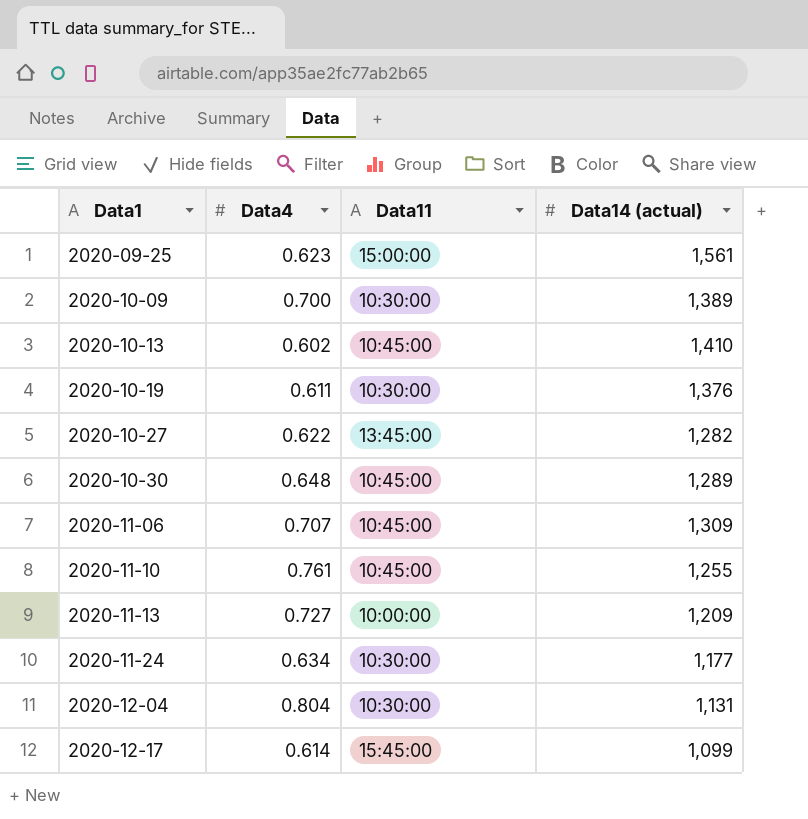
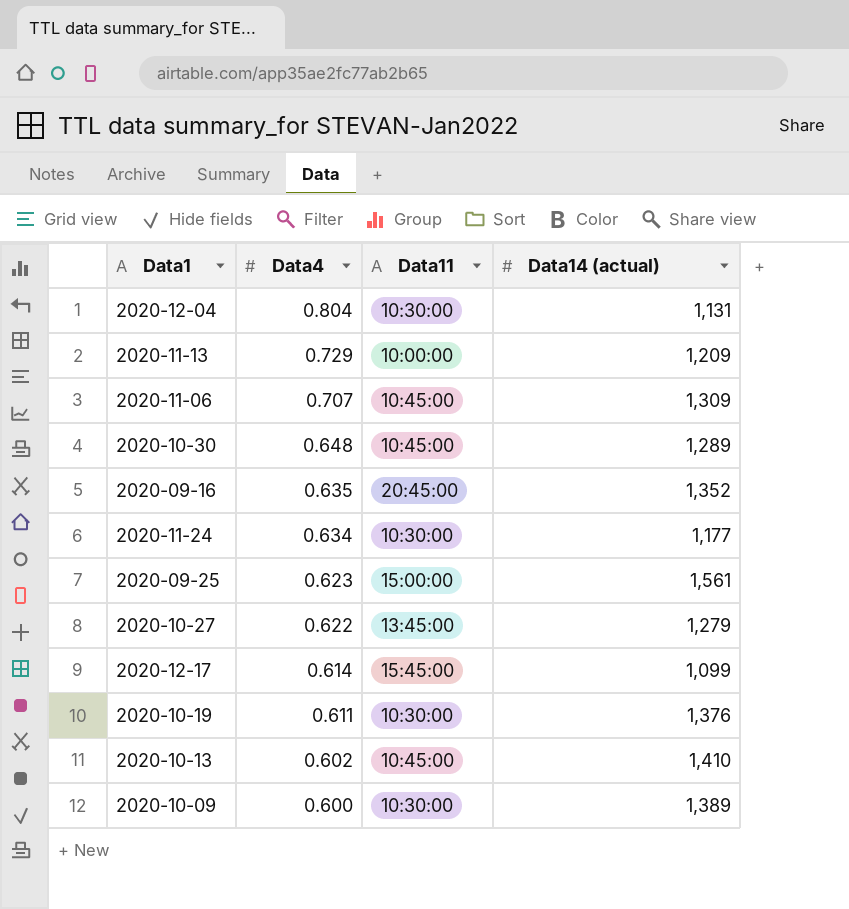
row order: Data1 ascending -> Data4 descending
row 2020-11-10: 0.761 | 10:45:00 | 1,255 -> none
2020-11-13 | Data4: 0.727 -> 0.729
row 2020-09-16: none -> 0.635 | 20:45:00 | 1,352
2020-10-27 | Data14 (actual): 1,282 -> 1,279
2020-10-09 | Data4: 0.700 -> 0.600

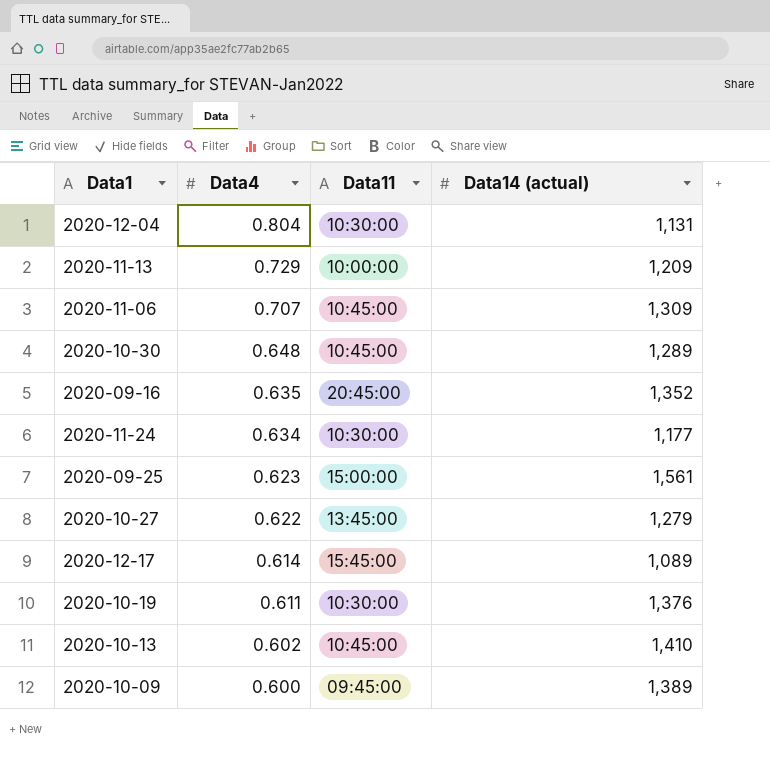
2020-12-17 | Data14 (actual): 1,099 -> 1,089
2020-10-09 | Data11: 10:30:00 -> 09:45:00

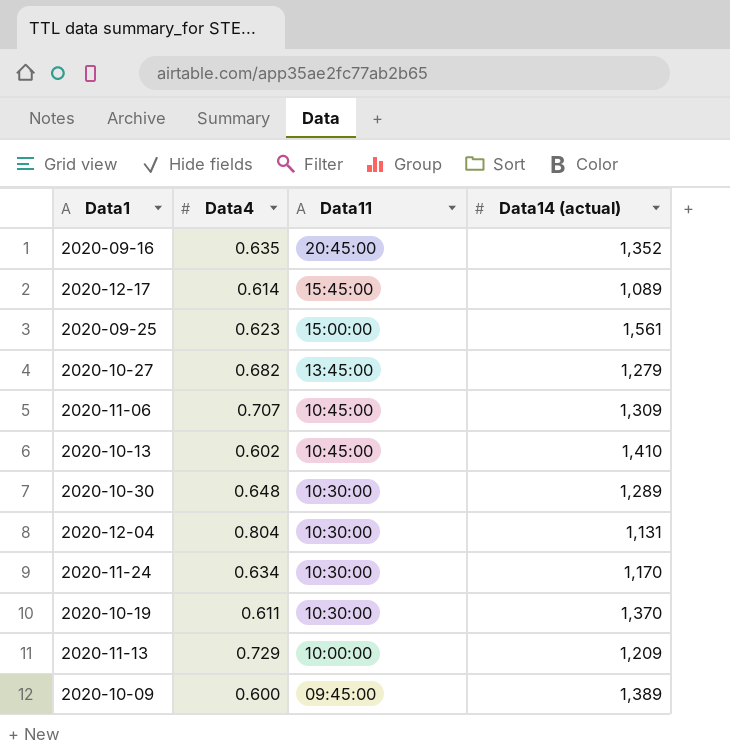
row order: Data4 descending -> Data11 descending
2020-10-27 | Data4: 0.622 -> 0.682
2020-10-30 | Data11: 10:45:00 -> 10:30:00
2020-11-24 | Data14 (actual): 1,177 -> 1,170
2020-10-19 | Data14 (actual): 1,376 -> 1,370

